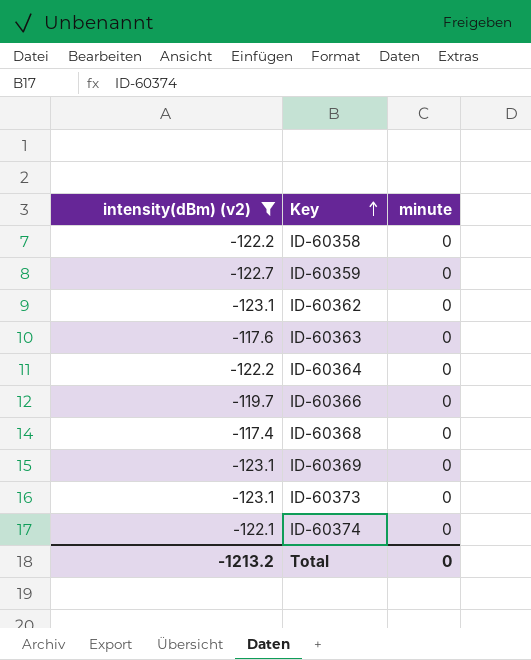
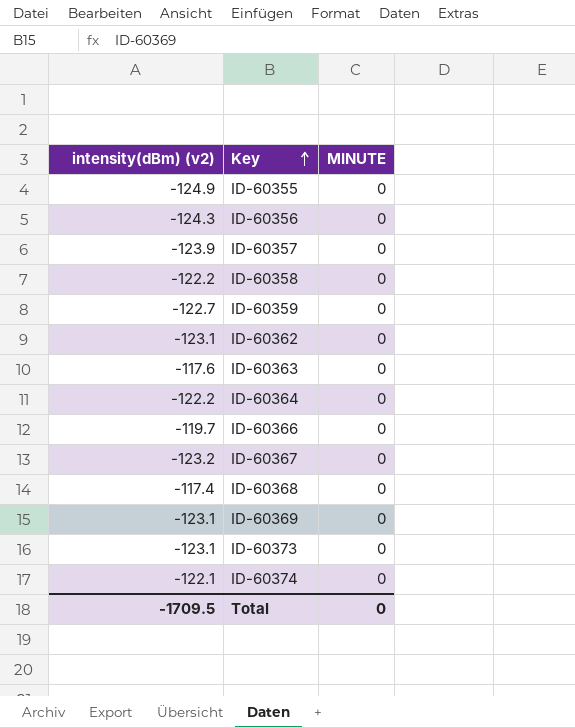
filter: intensity(dBm) (v2) >= -123.1 -> none
column name: minute -> MINUTE
Total | intensity(dBm) (v2): -1213.2 -> -1709.5

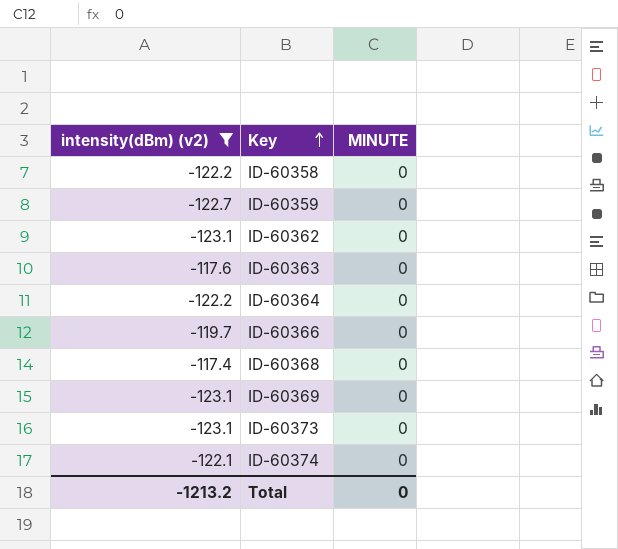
filter: none -> intensity(dBm) (v2) >= -123.1
Total | intensity(dBm) (v2): -1709.5 -> -1213.2

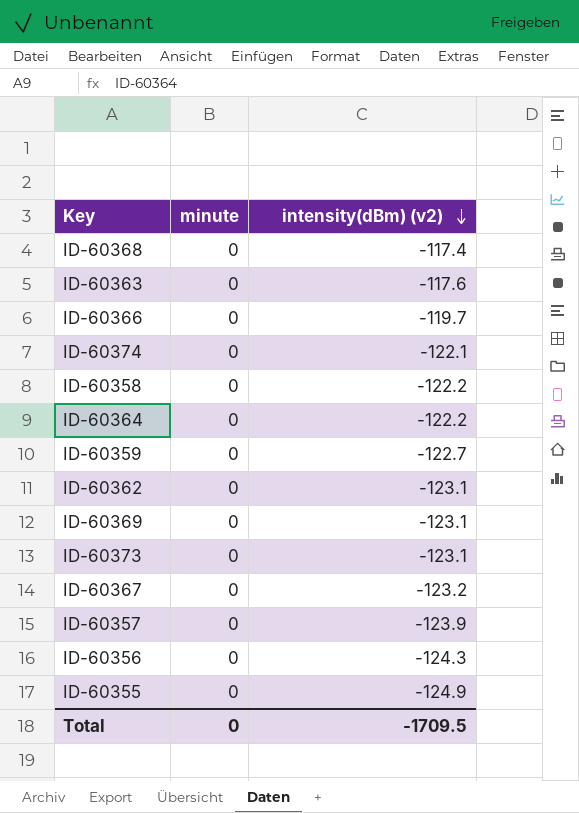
filter: intensity(dBm) (v2) >= -123.1 -> none
row order: Key ascending -> intensity(dBm) (v2) descending
column name: MINUTE -> minute
column intensity(dBm) (v2) | position: 1 -> 3
Total | intensity(dBm) (v2): -1213.2 -> -1709.5

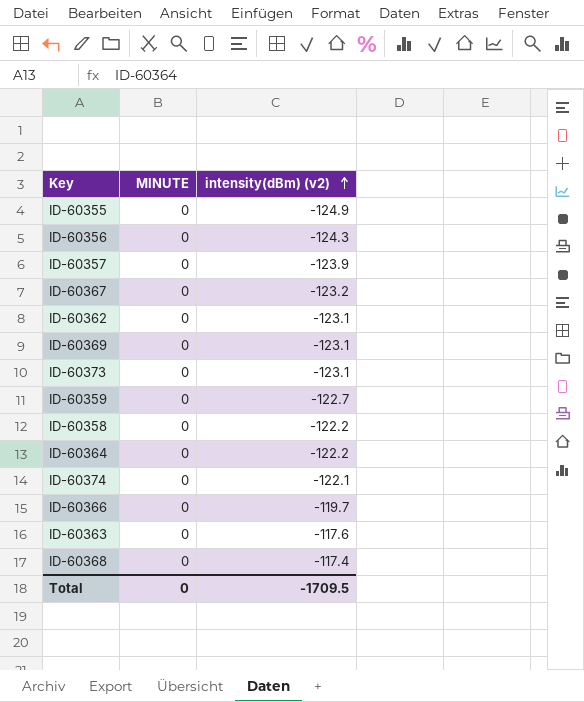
row order: intensity(dBm) (v2) descending -> intensity(dBm) (v2) ascending
column name: minute -> MINUTE

